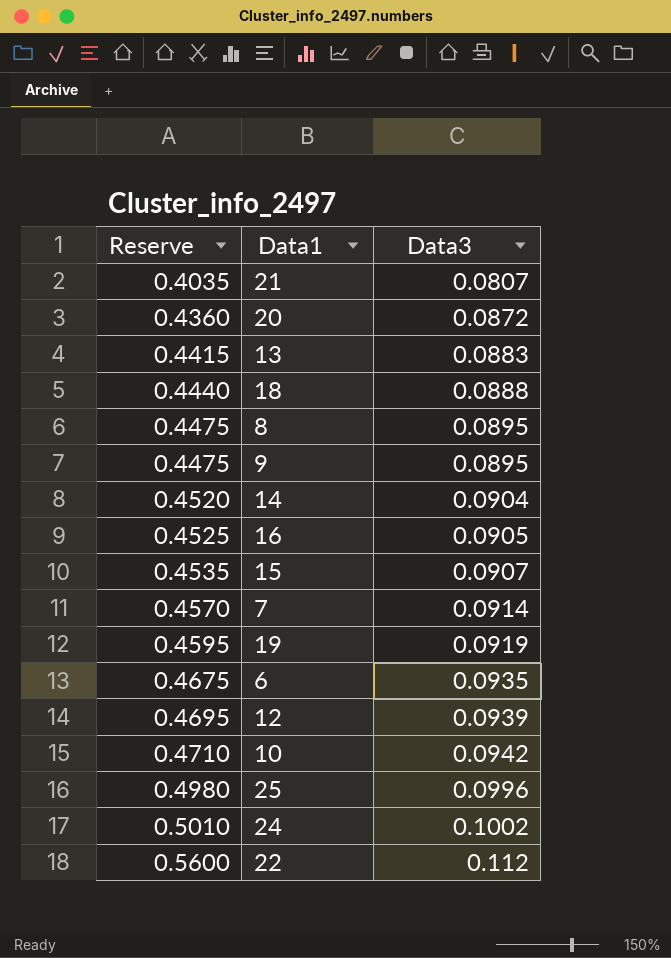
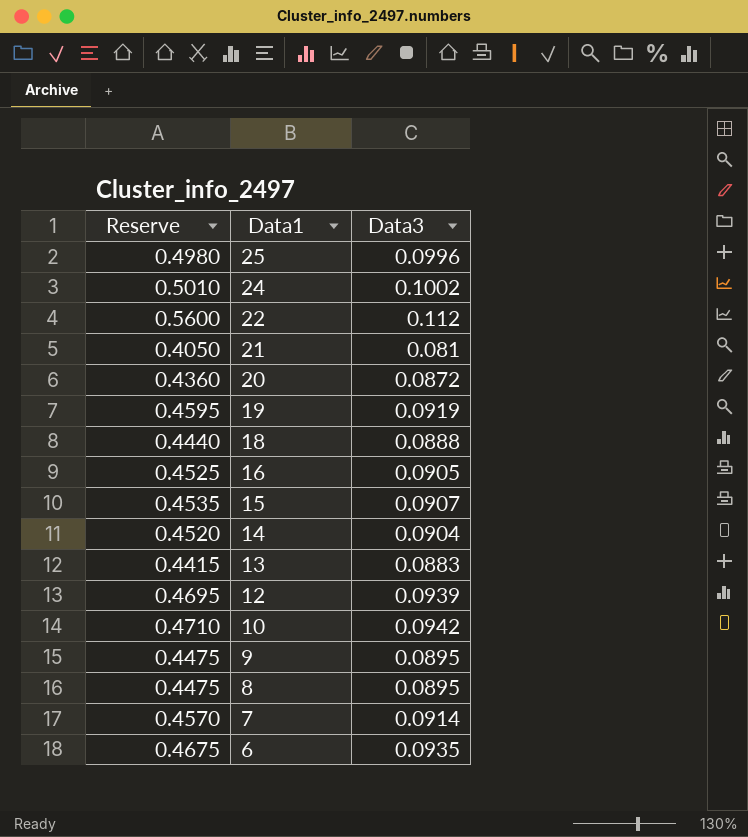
row order: Reserve ascending -> Data1 descending
21 | Reserve: 0.4035 -> 0.4050
21 | Data3: 0.0807 -> 0.081

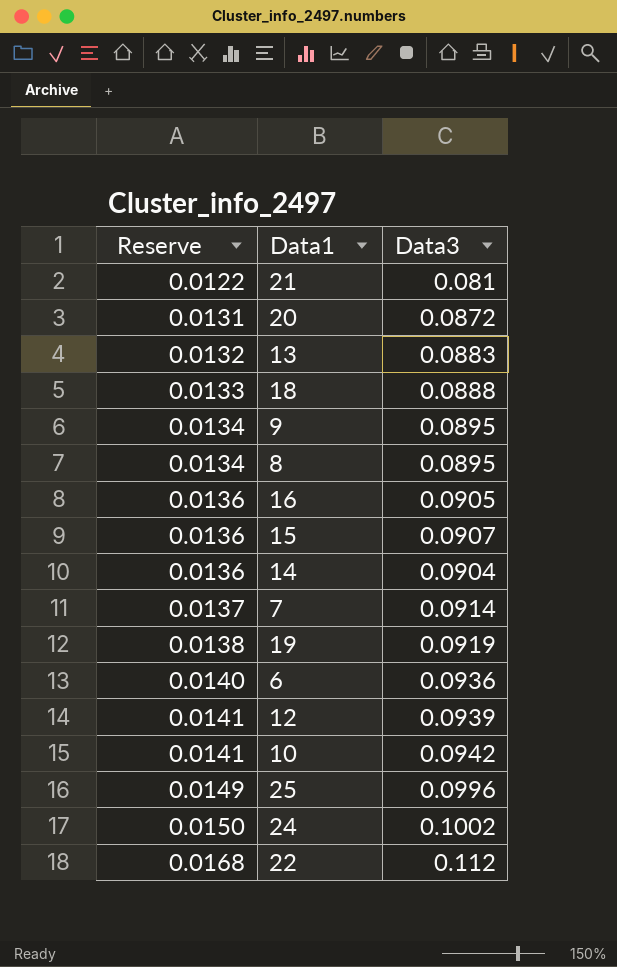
row order: Data1 descending -> Reserve ascending
column Reserve | formula: [Data3] * 5 -> [Data3] * 0.15
6 | Data3: 0.0935 -> 0.0936

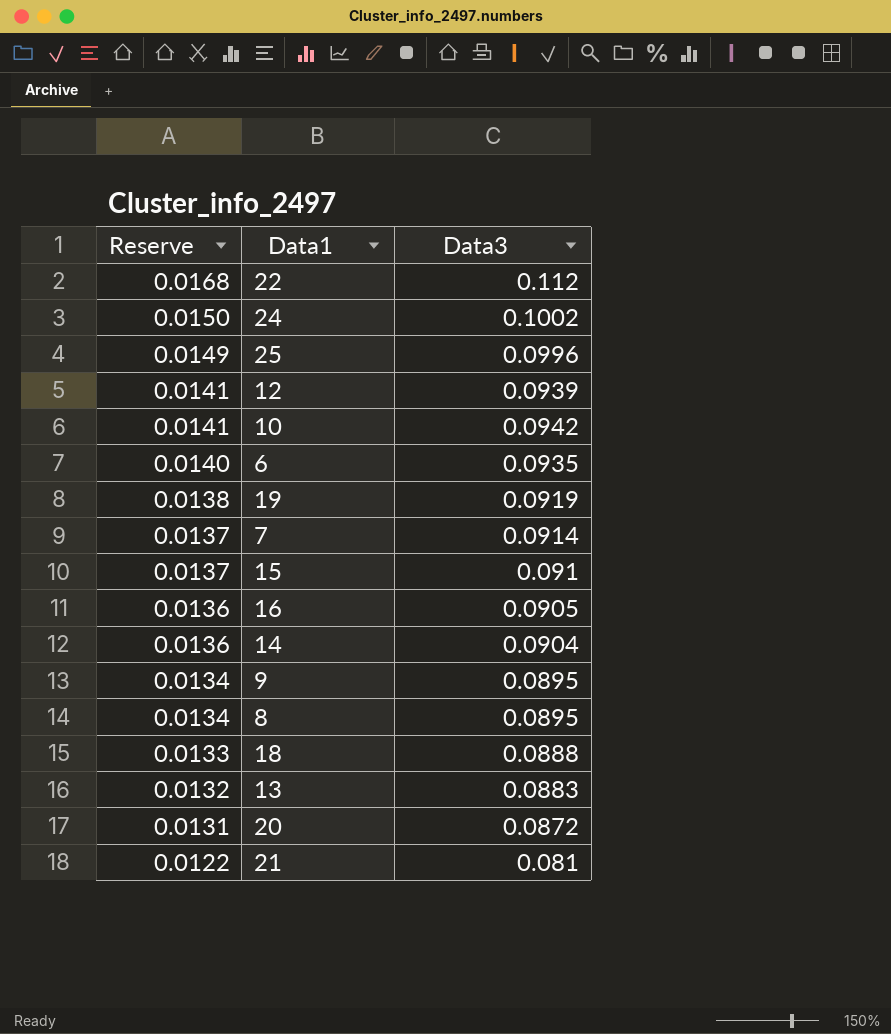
row order: Reserve ascending -> Reserve descending
6 | Data3: 0.0936 -> 0.0935
15 | Reserve: 0.0136 -> 0.0137
15 | Data3: 0.0907 -> 0.091

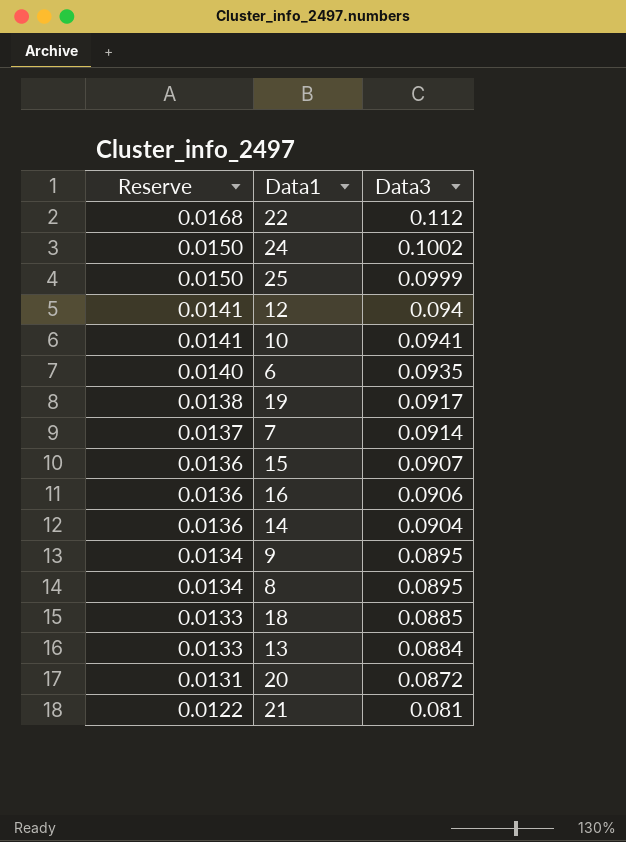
25 | Reserve: 0.0149 -> 0.0150
25 | Data3: 0.0996 -> 0.0999
12 | Data3: 0.0939 -> 0.094
10 | Data3: 0.0942 -> 0.0941
19 | Data3: 0.0919 -> 0.0917
15 | Reserve: 0.0137 -> 0.0136
15 | Data3: 0.091 -> 0.0907
16 | Data3: 0.0905 -> 0.0906
18 | Data3: 0.0888 -> 0.0885
13 | Reserve: 0.0132 -> 0.0133
13 | Data3: 0.0883 -> 0.0884

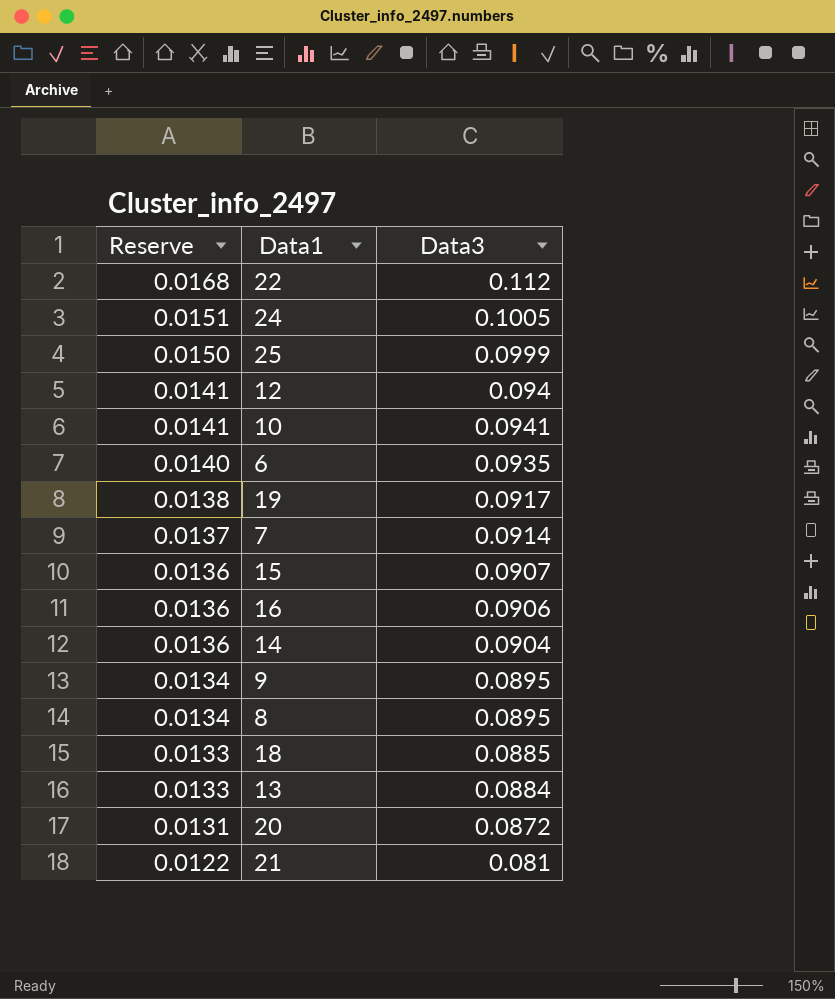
24 | Reserve: 0.0150 -> 0.0151
24 | Data3: 0.1002 -> 0.1005

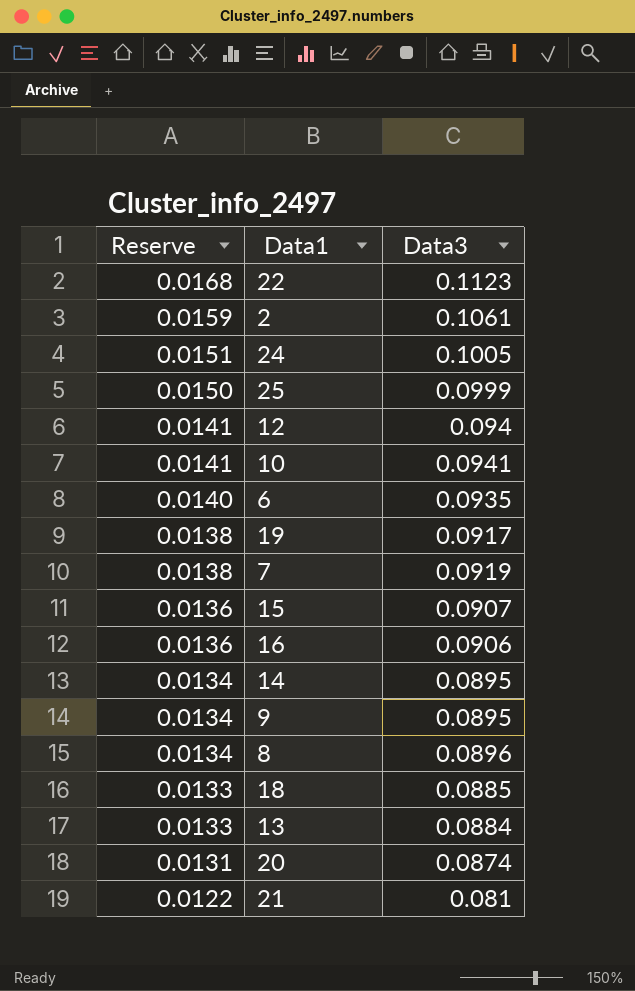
22 | Data3: 0.112 -> 0.1123
row 2: none -> 0.0159 | 0.1061
7 | Reserve: 0.0137 -> 0.0138
7 | Data3: 0.0914 -> 0.0919
14 | Reserve: 0.0136 -> 0.0134
14 | Data3: 0.0904 -> 0.0895
8 | Data3: 0.0895 -> 0.0896
20 | Data3: 0.0872 -> 0.0874

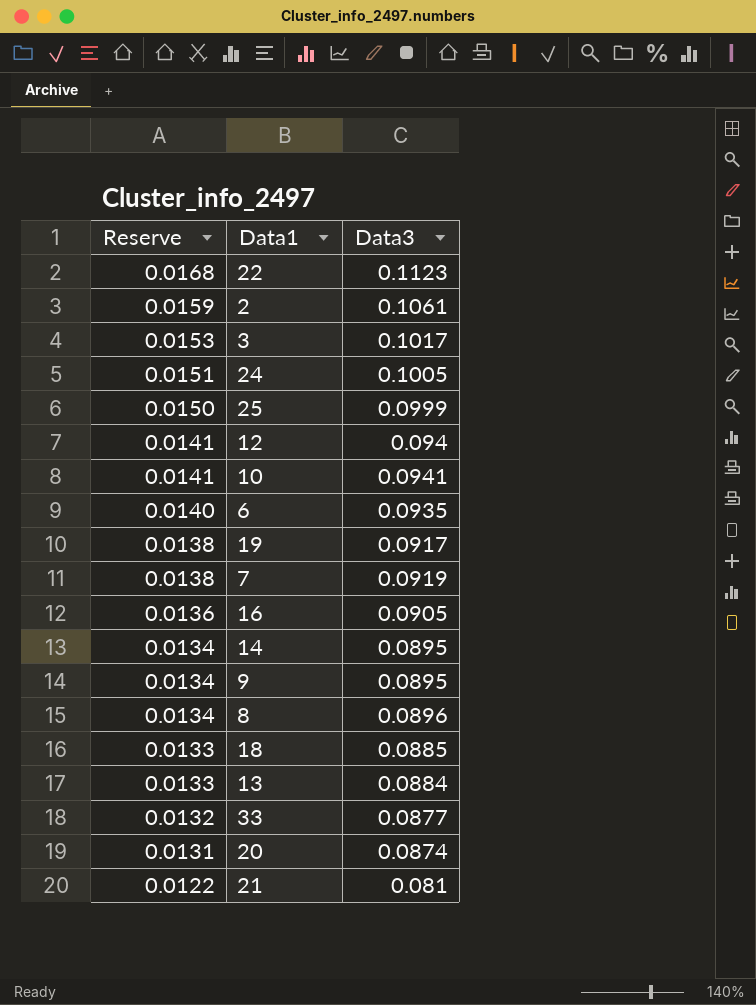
row 15: 0.0136 | 0.0907 -> none
row 3: none -> 0.0153 | 0.1017
16 | Data3: 0.0906 -> 0.0905
row 33: none -> 0.0132 | 0.0877

